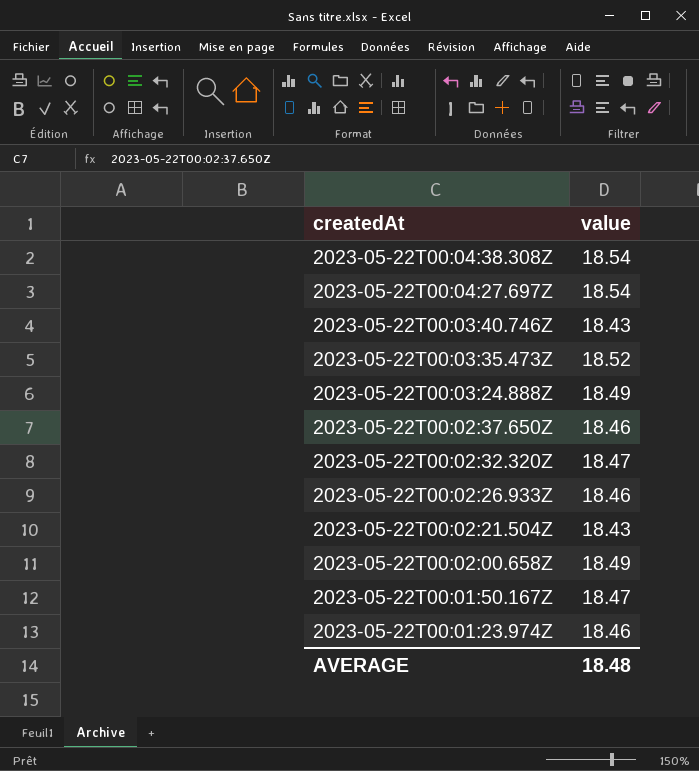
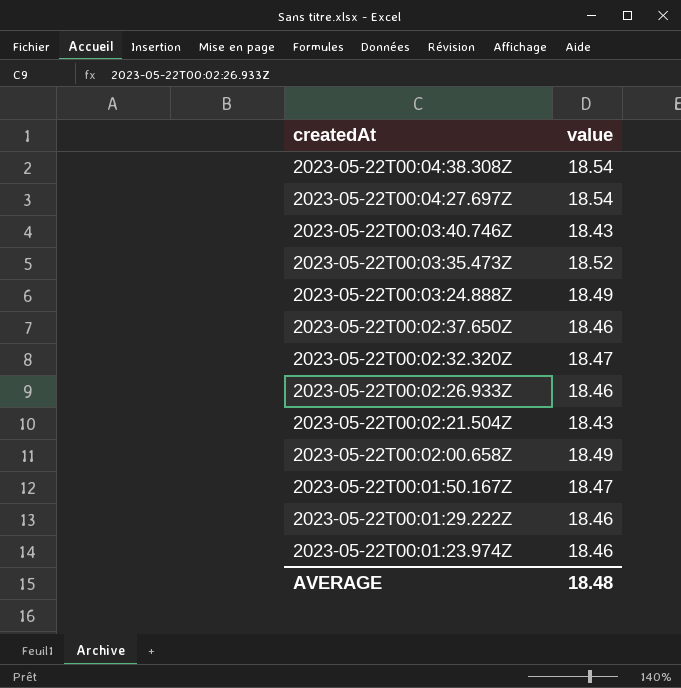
row 2023-05-22T00:01:29.222Z: none -> 18.46

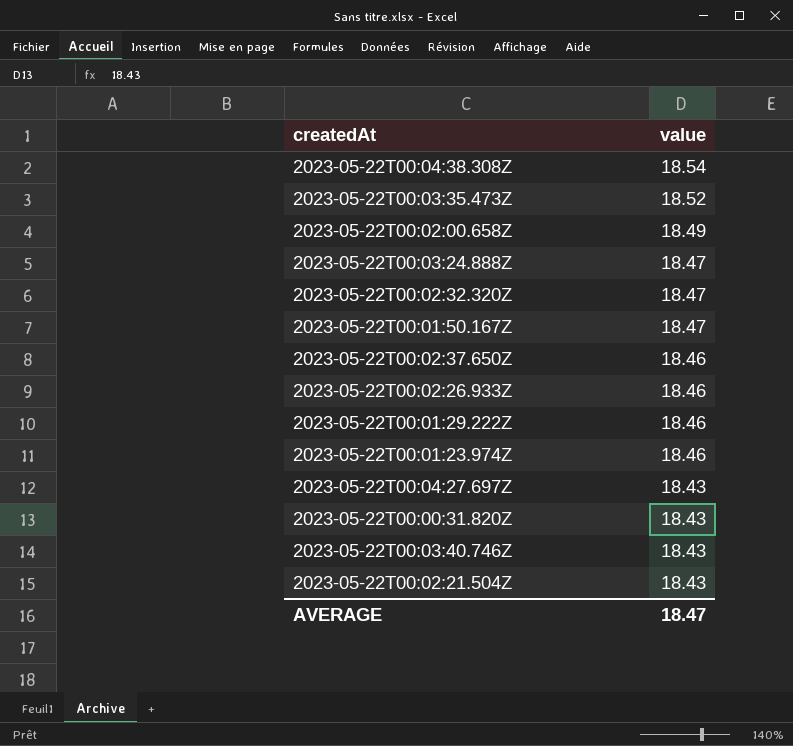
row order: createdAt descending -> value descending
2023-05-22T00:03:24.888Z | value: 18.49 -> 18.47
2023-05-22T00:04:27.697Z | value: 18.54 -> 18.43
row 2023-05-22T00:00:31.820Z: none -> 18.43
AVERAGE | value: 18.48 -> 18.47

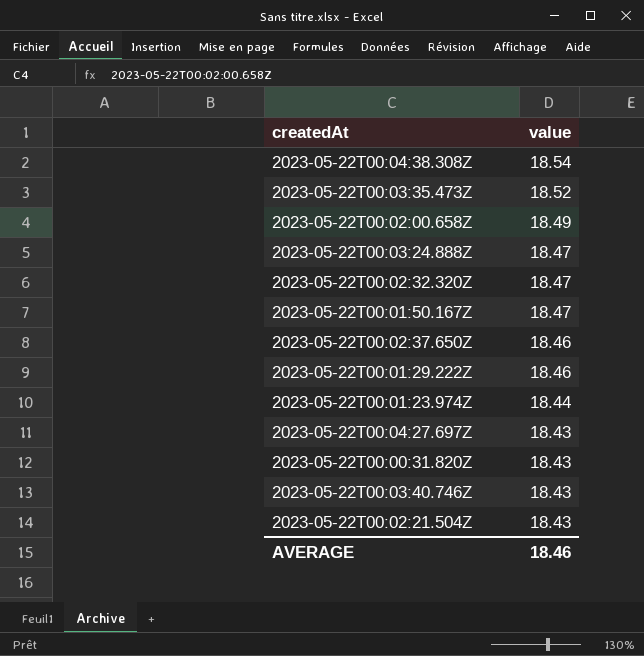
row 2023-05-22T00:02:26.933Z: 18.46 -> none
2023-05-22T00:01:23.974Z | value: 18.46 -> 18.44
AVERAGE | value: 18.47 -> 18.46

